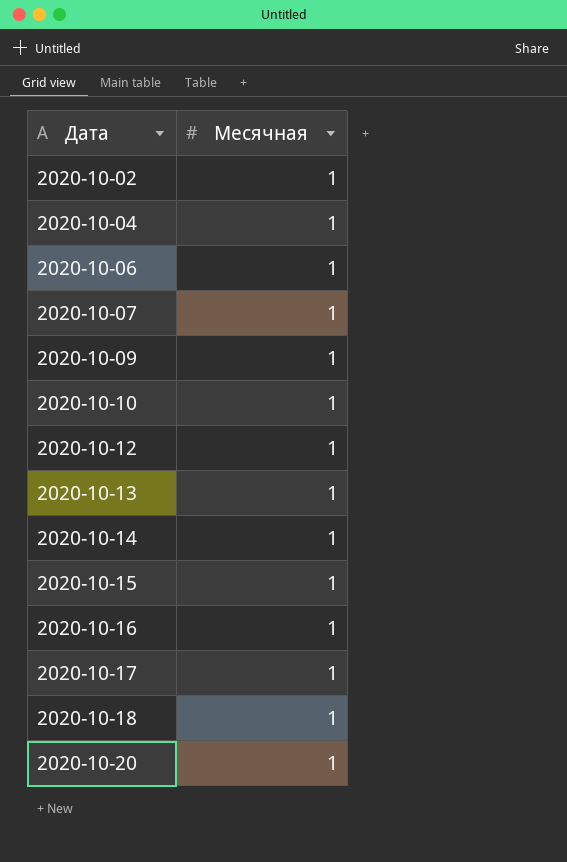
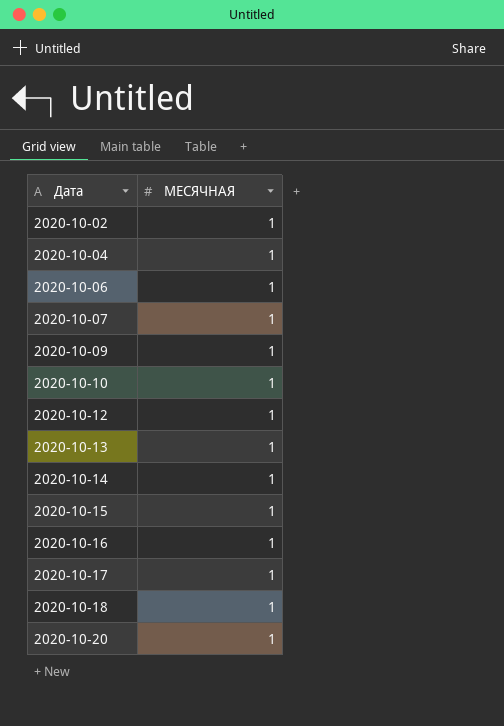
column name: Месячная -> МЕСЯЧНАЯ

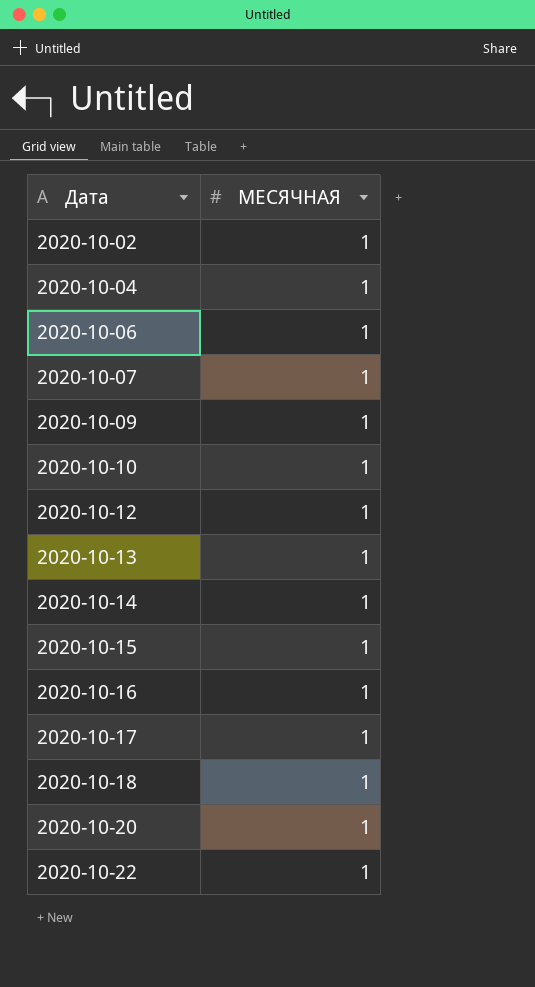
row 2020-10-22: none -> 1

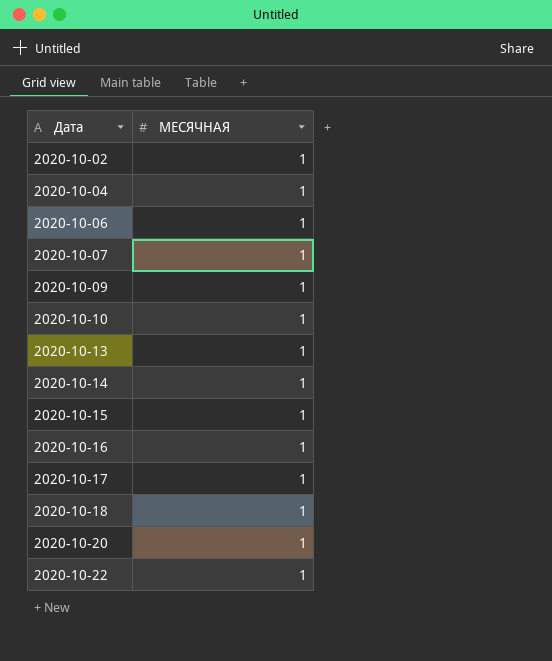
row 2020-10-12: 1 -> none

